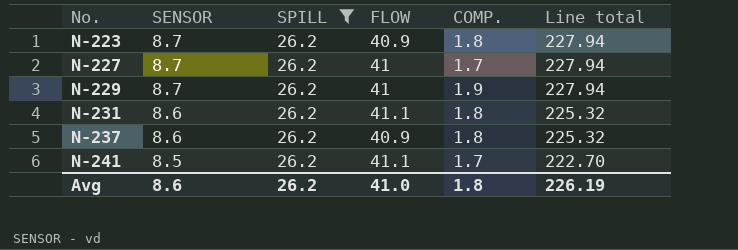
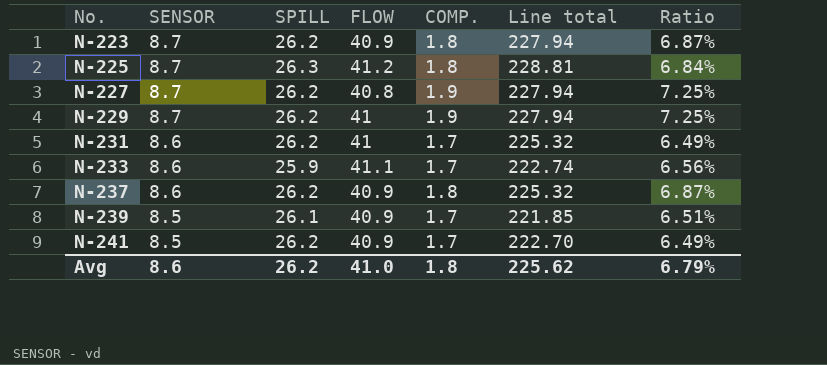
filter: SPILL = 26.2 -> none
column Ratio | formula: none -> [COMP.] / [SPILL]
N-227 | FLOW: 41 -> 40.8
N-227 | COMP.: 1.7 -> 1.9
N-231 | FLOW: 41.1 -> 41
N-231 | COMP.: 1.8 -> 1.7
N-241 | FLOW: 41.1 -> 40.9
Avg | Line total: 226.19 -> 225.62

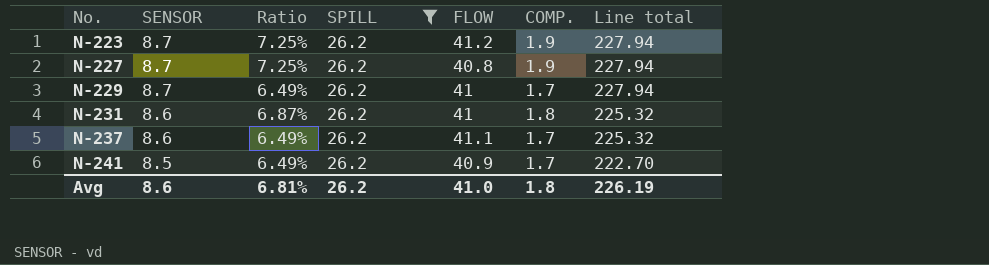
filter: none -> SPILL = 26.2
column Ratio | position: 7 -> 3
N-223 | Ratio: 6.87% -> 7.25%
N-223 | FLOW: 40.9 -> 41.2
N-223 | COMP.: 1.8 -> 1.9
N-229 | Ratio: 7.25% -> 6.49%
N-229 | COMP.: 1.9 -> 1.7
N-231 | Ratio: 6.49% -> 6.87%
N-231 | COMP.: 1.7 -> 1.8
N-237 | Ratio: 6.87% -> 6.49%
N-237 | FLOW: 40.9 -> 41.1
N-237 | COMP.: 1.8 -> 1.7
Avg | Ratio: 6.79% -> 6.81%
Avg | Line total: 225.62 -> 226.19

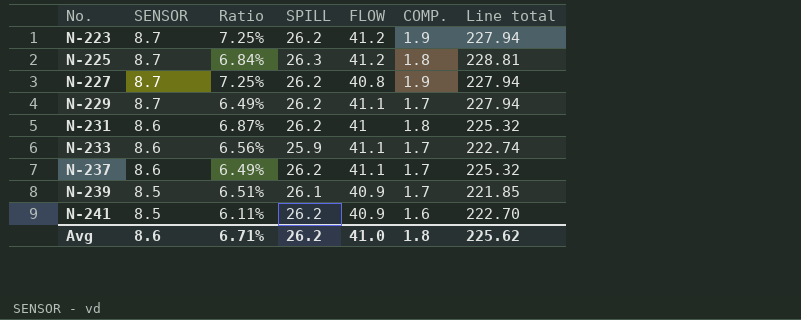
filter: SPILL = 26.2 -> none
N-229 | FLOW: 41 -> 41.1
N-241 | Ratio: 6.49% -> 6.11%
N-241 | COMP.: 1.7 -> 1.6
Avg | Ratio: 6.81% -> 6.71%
Avg | Line total: 226.19 -> 225.62

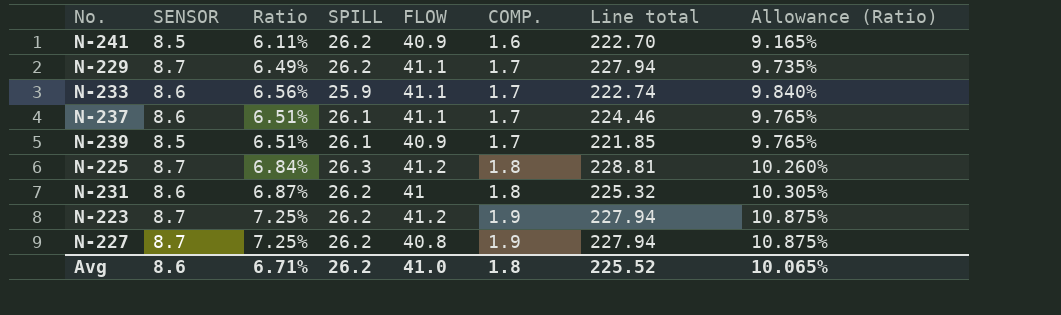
row order: No. ascending -> COMP. ascending
column Allowance (Ratio) | formula: none -> [Ratio] * 1.5
N-237 | Ratio: 6.49% -> 6.51%
N-237 | SPILL: 26.2 -> 26.1
N-237 | Line total: 225.32 -> 224.46
Avg | Line total: 225.62 -> 225.52

